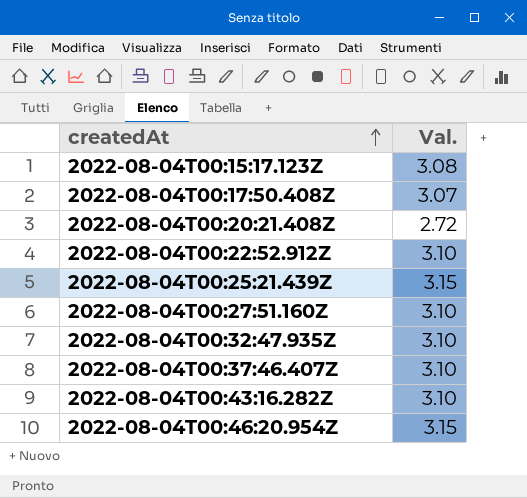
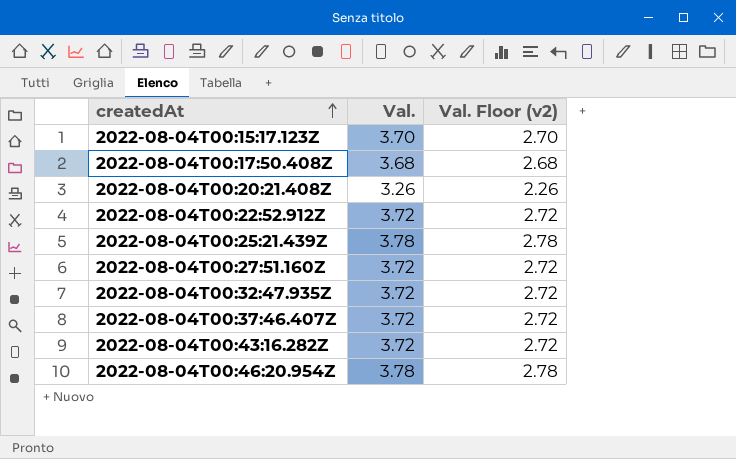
column Val. Floor (v2) | formula: none -> [Val.] - 1
2022-08-04T00:15:17.123Z | Val.: 3.08 -> 3.70
2022-08-04T00:17:50.408Z | Val.: 3.07 -> 3.68
2022-08-04T00:20:21.408Z | Val.: 2.72 -> 3.26
2022-08-04T00:22:52.912Z | Val.: 3.10 -> 3.72
2022-08-04T00:25:21.439Z | Val.: 3.15 -> 3.78
2022-08-04T00:27:51.160Z | Val.: 3.10 -> 3.72
2022-08-04T00:32:47.935Z | Val.: 3.10 -> 3.72
2022-08-04T00:37:46.407Z | Val.: 3.10 -> 3.72
2022-08-04T00:43:16.282Z | Val.: 3.10 -> 3.72
2022-08-04T00:46:20.954Z | Val.: 3.15 -> 3.78

